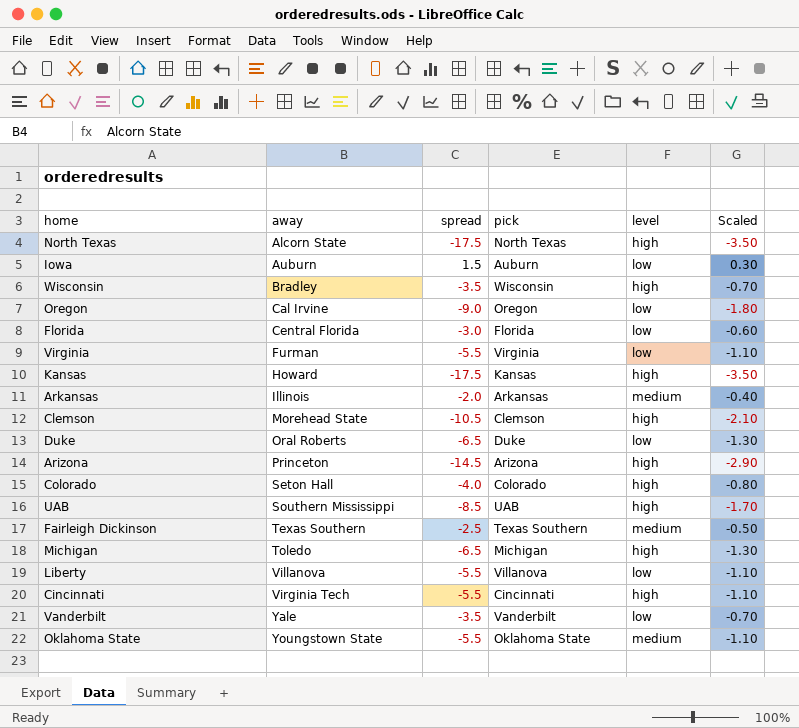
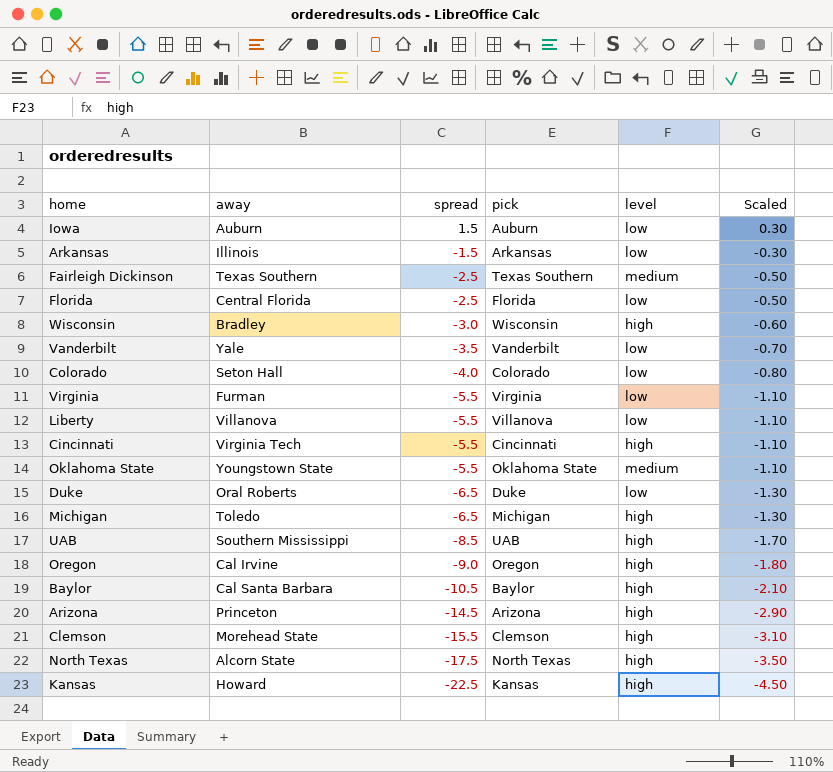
row order: away ascending -> spread descending
Arkansas | spread: -2.0 -> -1.5
Arkansas | level: medium -> low
Arkansas | Scaled: -0.40 -> -0.30
Florida | spread: -3.0 -> -2.5
Florida | Scaled: -0.60 -> -0.50
Wisconsin | spread: -3.5 -> -3.0
Wisconsin | Scaled: -0.70 -> -0.60
Colorado | level: high -> low
Oregon | level: low -> high
row Baylor: none -> Cal Santa Barbara | -10.5 | Baylor | high | -2.10
Clemson | spread: -10.5 -> -15.5
Clemson | Scaled: -2.10 -> -3.10
Kansas | spread: -17.5 -> -22.5
Kansas | Scaled: -3.50 -> -4.50

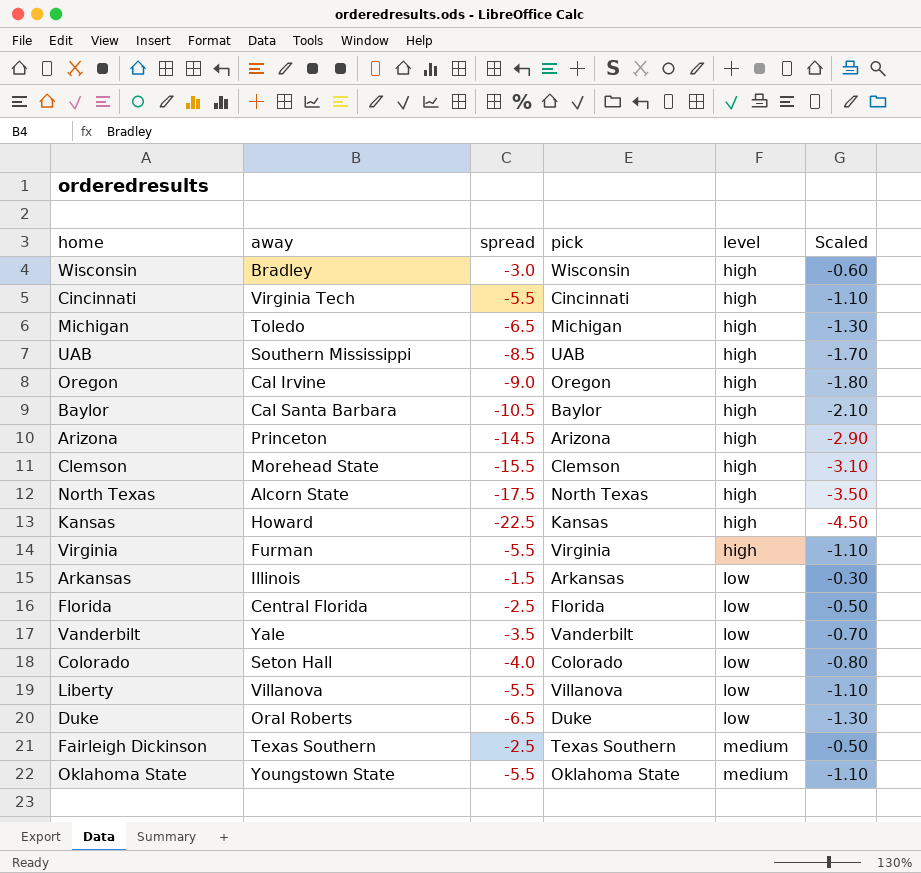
row order: spread descending -> level ascending
row Iowa: Auburn | 1.5 | Auburn | low | 0.30 -> none
Virginia | level: low -> high

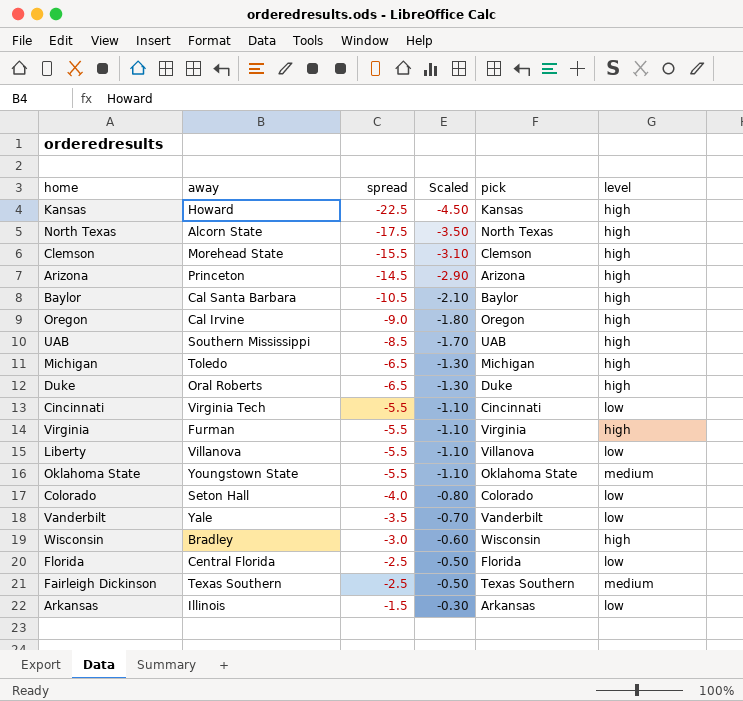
row order: level ascending -> spread ascending
column Scaled | position: 6 -> 4
Duke | level: low -> high
Cincinnati | level: high -> low

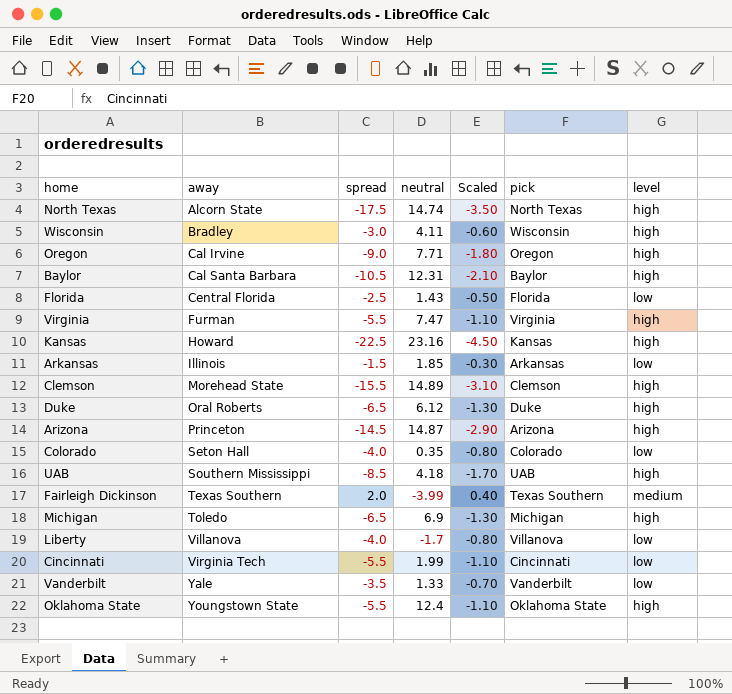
row order: spread ascending -> away ascending
column neutral | position: none -> 4
Fairleigh Dickinson | spread: -2.5 -> 2.0
Fairleigh Dickinson | Scaled: -0.50 -> 0.40
Liberty | spread: -5.5 -> -4.0
Liberty | Scaled: -1.10 -> -0.80
Oklahoma State | level: medium -> high

